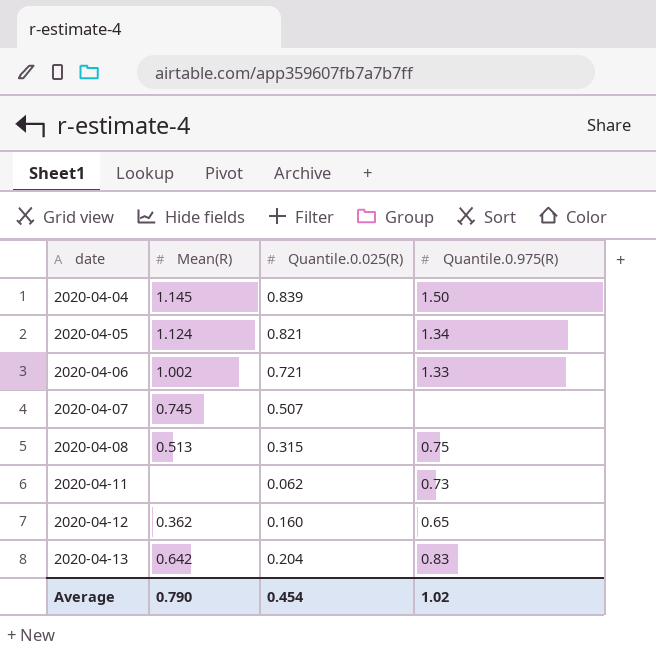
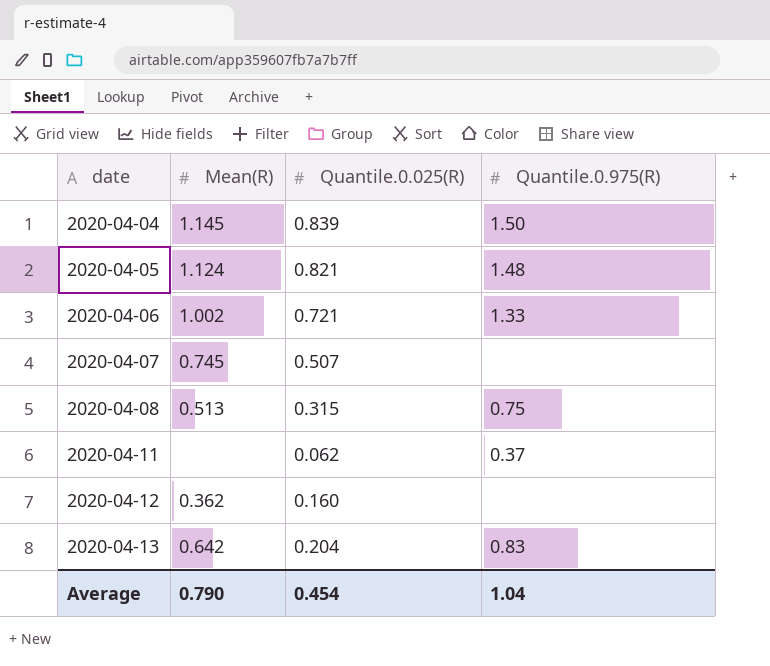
2020-04-05 | Quantile.0.975(R): 1.34 -> 1.48
2020-04-11 | Quantile.0.975(R): 0.73 -> 0.37
2020-04-12 | Quantile.0.975(R): 0.65 -> none
Average | Quantile.0.975(R): 1.02 -> 1.04

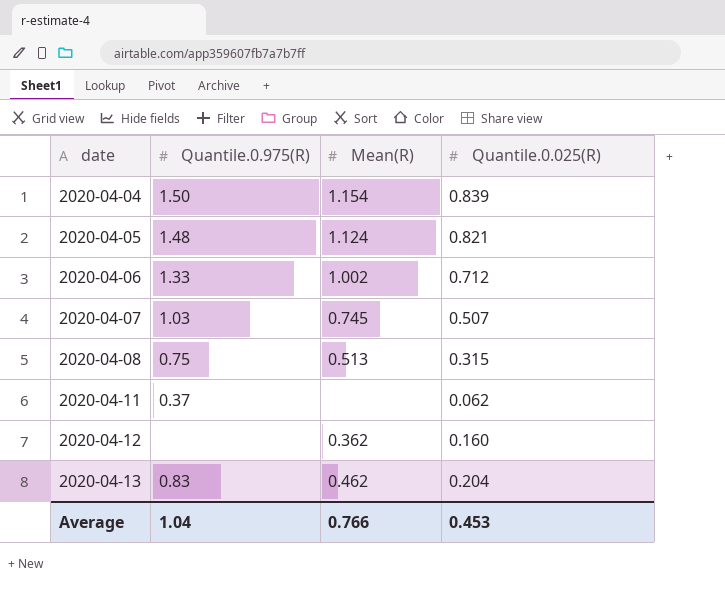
column Quantile.0.975(R) | position: 4 -> 2
2020-04-04 | Mean(R): 1.145 -> 1.154
2020-04-06 | Quantile.0.025(R): 0.721 -> 0.712
2020-04-07 | Quantile.0.975(R): none -> 1.03
2020-04-13 | Mean(R): 0.642 -> 0.462
Average | Mean(R): 0.790 -> 0.766
Average | Quantile.0.025(R): 0.454 -> 0.453

